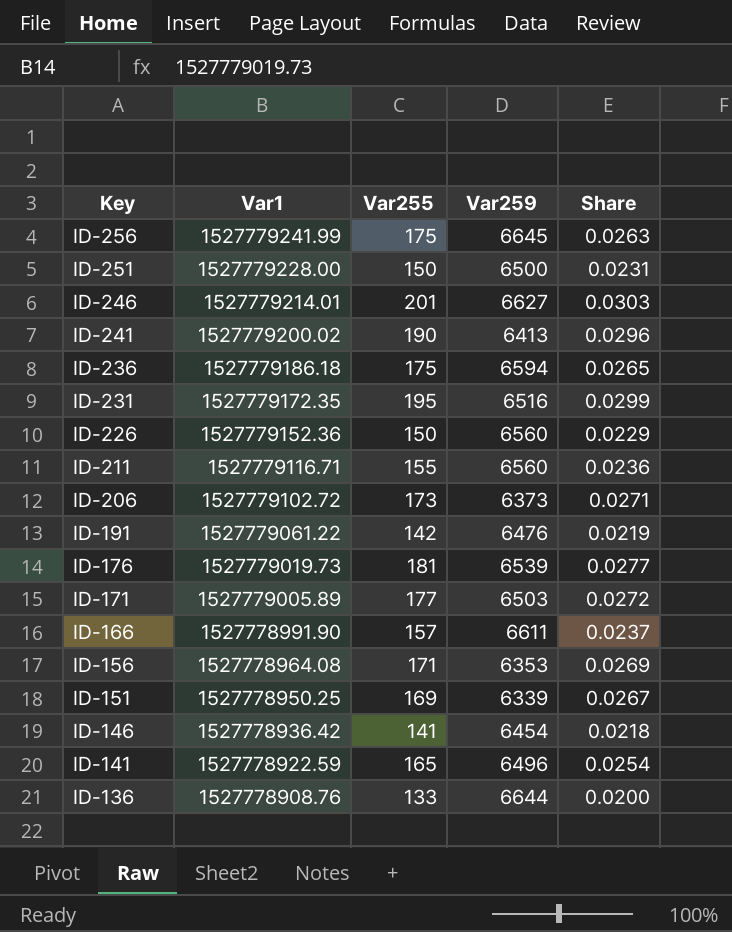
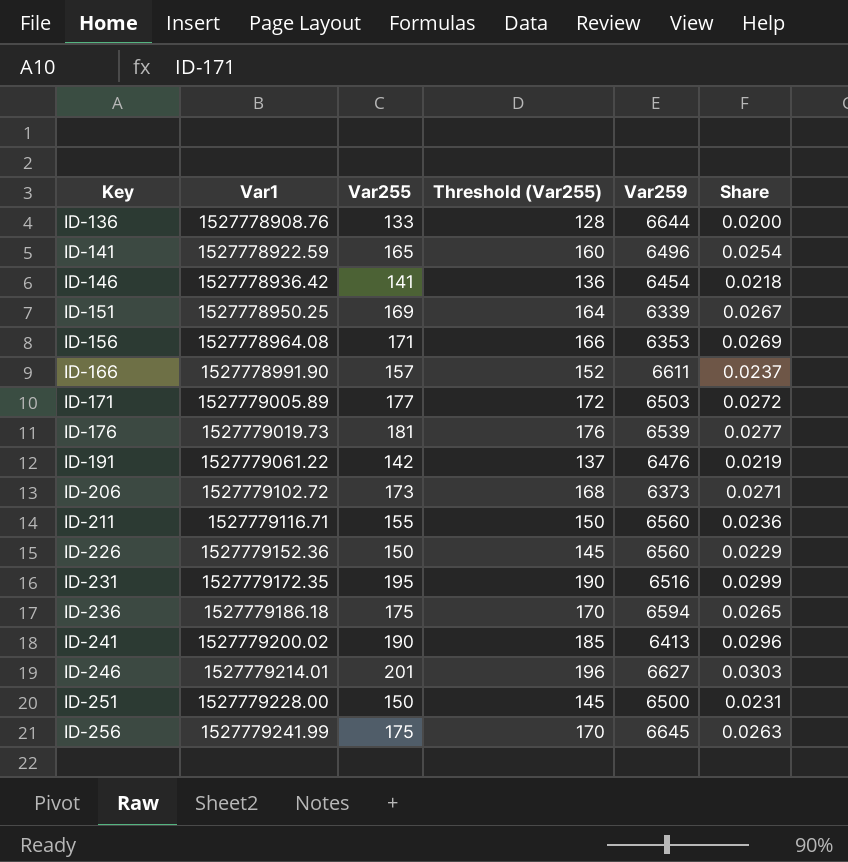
row order: Key descending -> Key ascending
column Threshold (Var255) | formula: none -> [Var255] - 5

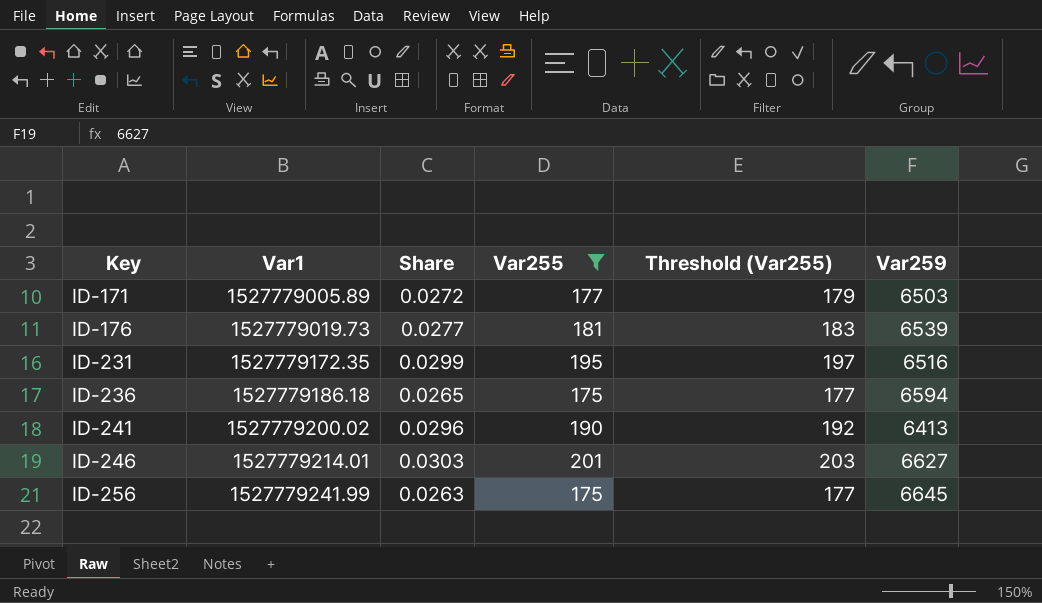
filter: none -> Var255 >= 175
column Share | position: 6 -> 3
column Threshold (Var255) | formula: [Var255] - 5 -> [Var255] + 2

